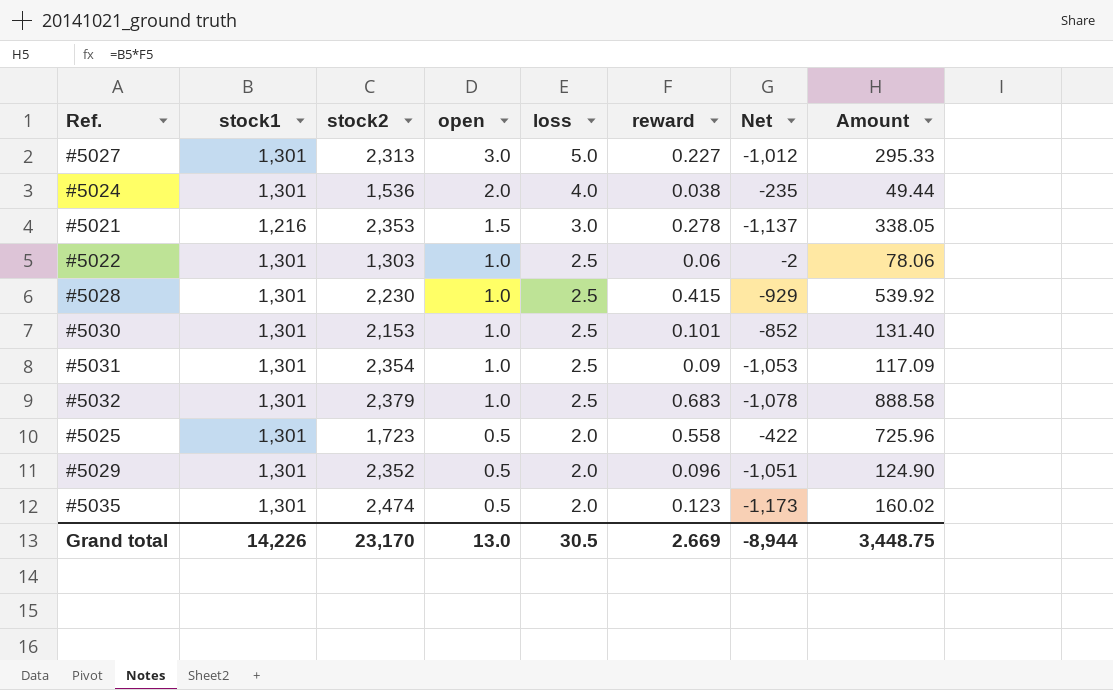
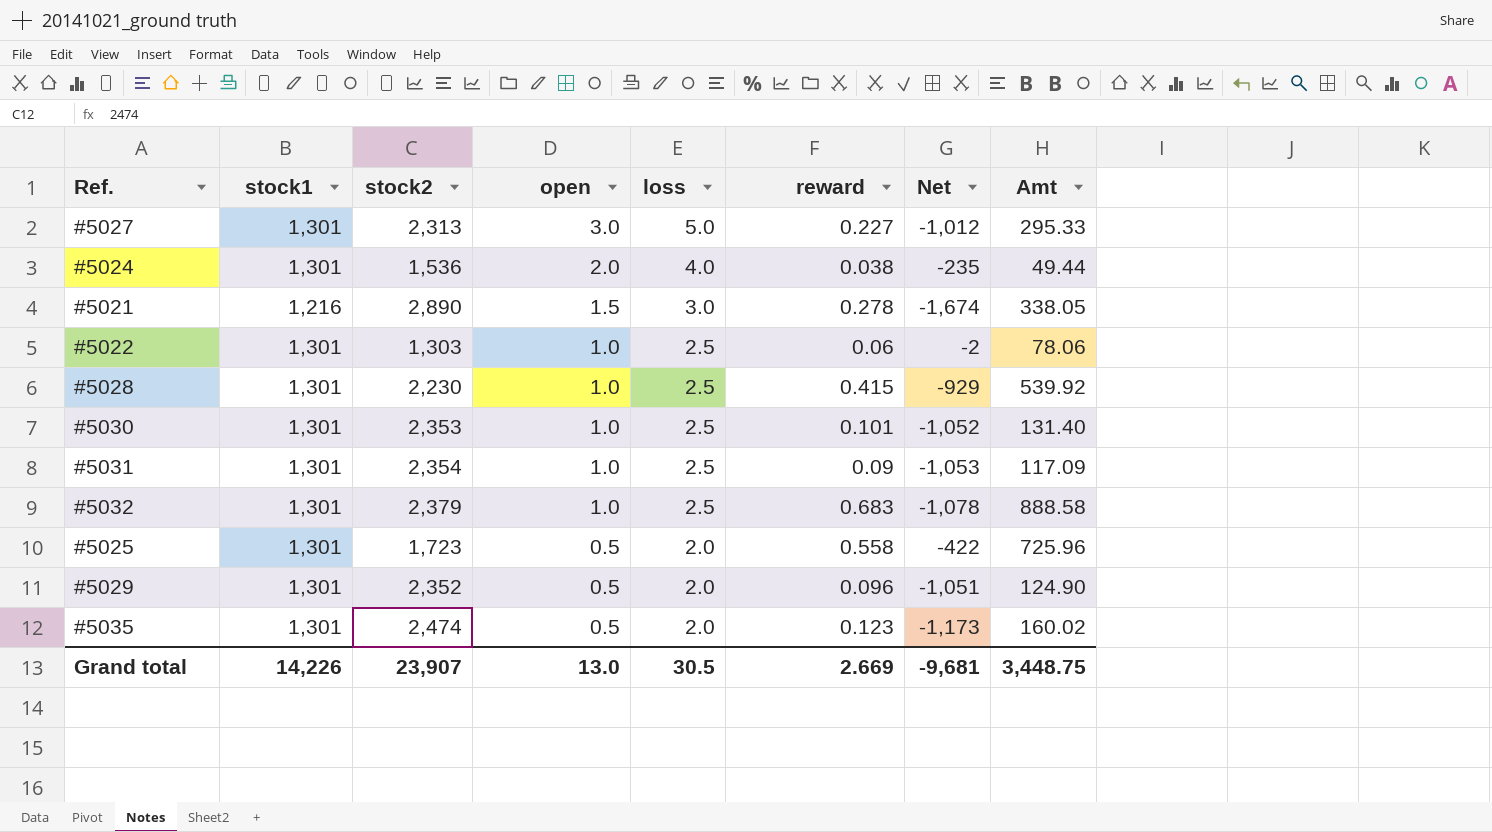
column name: Amount -> Amt
#5021 | stock2: 2,353 -> 2,890
#5021 | Net: -1,137 -> -1,674
#5030 | stock2: 2,153 -> 2,353
#5030 | Net: -852 -> -1,052
Grand total | stock2: 23,170 -> 23,907
Grand total | Net: -8,944 -> -9,681

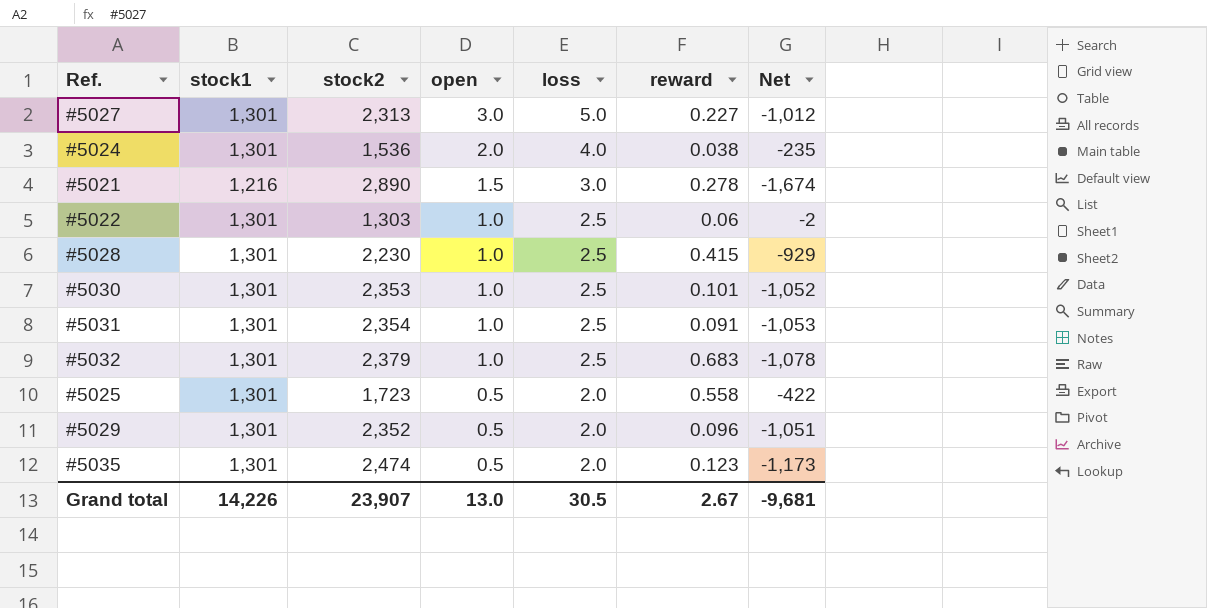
column Amt | formula: [stock1] * [reward] -> none
#5031 | reward: 0.09 -> 0.091
Grand total | reward: 2.669 -> 2.67

